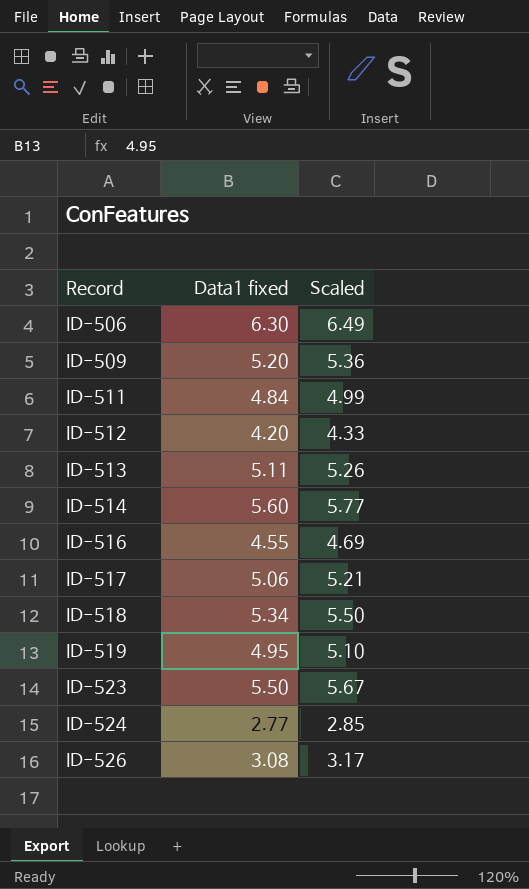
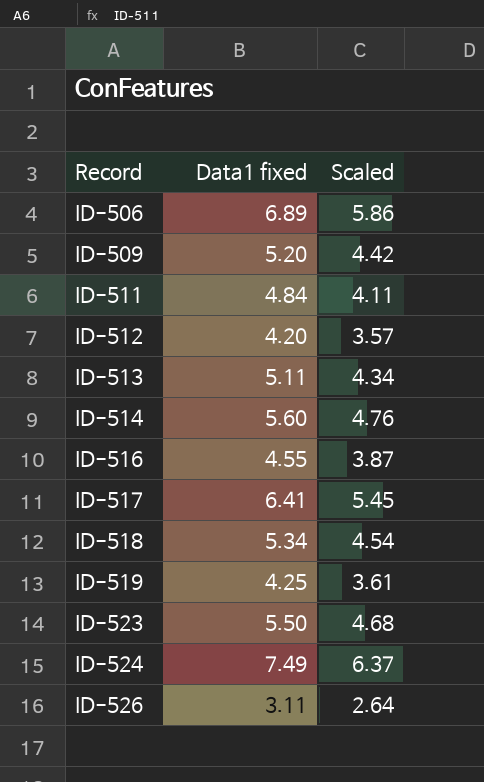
column Scaled | formula: [Data1 fixed] * 1.03 -> [Data1 fixed] * 0.85
ID-506 | Data1 fixed: 6.30 -> 6.89
ID-517 | Data1 fixed: 5.06 -> 6.41
ID-519 | Data1 fixed: 4.95 -> 4.25
ID-524 | Data1 fixed: 2.77 -> 7.49
ID-526 | Data1 fixed: 3.08 -> 3.11

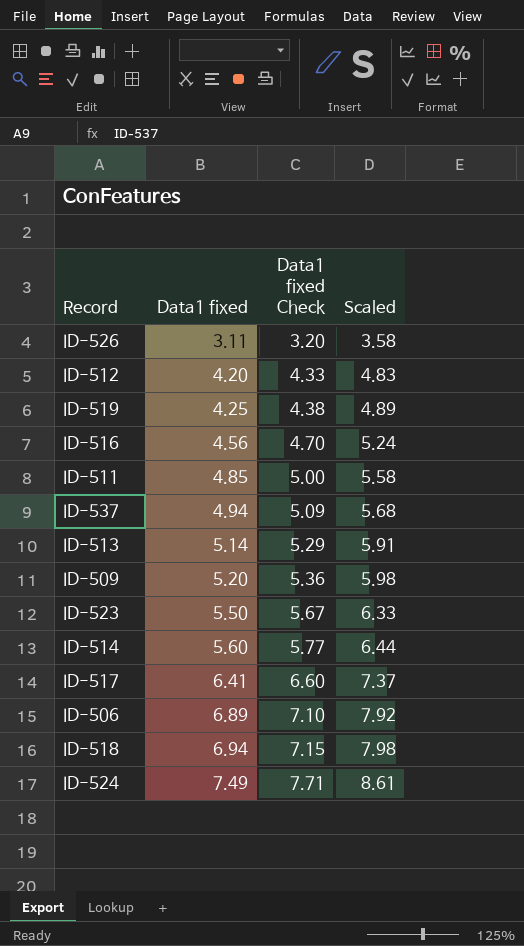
row order: Record ascending -> Data1 fixed ascending
column Data1 fixed Check | formula: none -> [Data1 fixed] * 1.03
column Scaled | formula: [Data1 fixed] * 0.85 -> [Data1 fixed] * 1.15
ID-516 | Data1 fixed: 4.55 -> 4.56
ID-511 | Data1 fixed: 4.84 -> 4.85
row ID-537: none -> 4.94 | 5.09 | 5.68
ID-513 | Data1 fixed: 5.11 -> 5.14
ID-518 | Data1 fixed: 5.34 -> 6.94

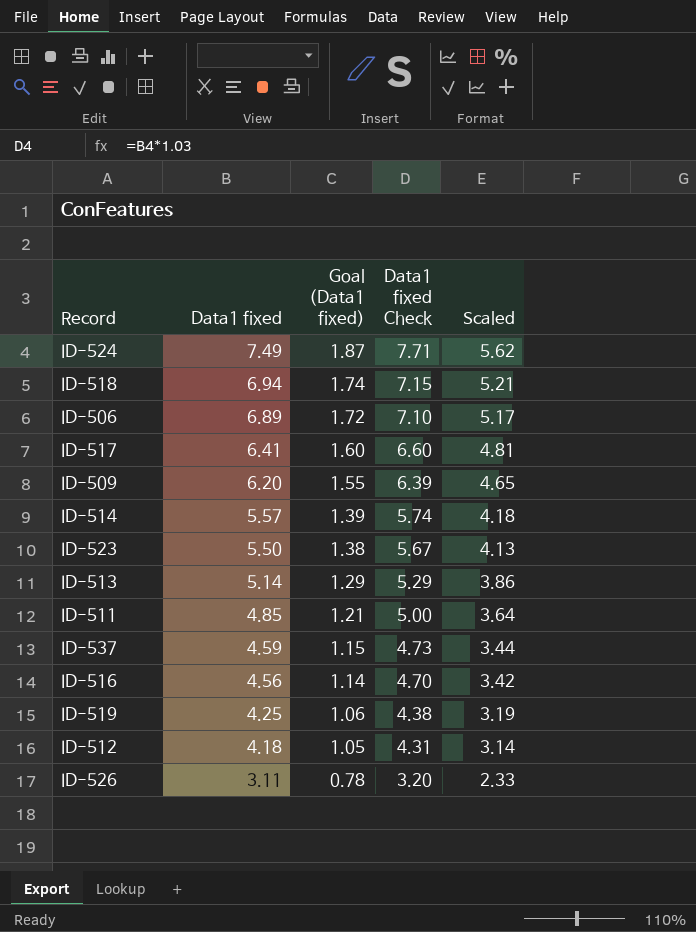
row order: Data1 fixed ascending -> Data1 fixed descending
column Goal (Data1 fixed) | formula: none -> [Data1 fixed] * 0.25
column Scaled | formula: [Data1 fixed] * 1.15 -> [Data1 fixed] * 0.75
ID-509 | Data1 fixed: 5.20 -> 6.20
ID-509 | Data1 fixed Check: 5.36 -> 6.39
ID-514 | Data1 fixed: 5.60 -> 5.57
ID-514 | Data1 fixed Check: 5.77 -> 5.74
ID-537 | Data1 fixed: 4.94 -> 4.59
ID-537 | Data1 fixed Check: 5.09 -> 4.73
ID-512 | Data1 fixed: 4.20 -> 4.18
ID-512 | Data1 fixed Check: 4.33 -> 4.31

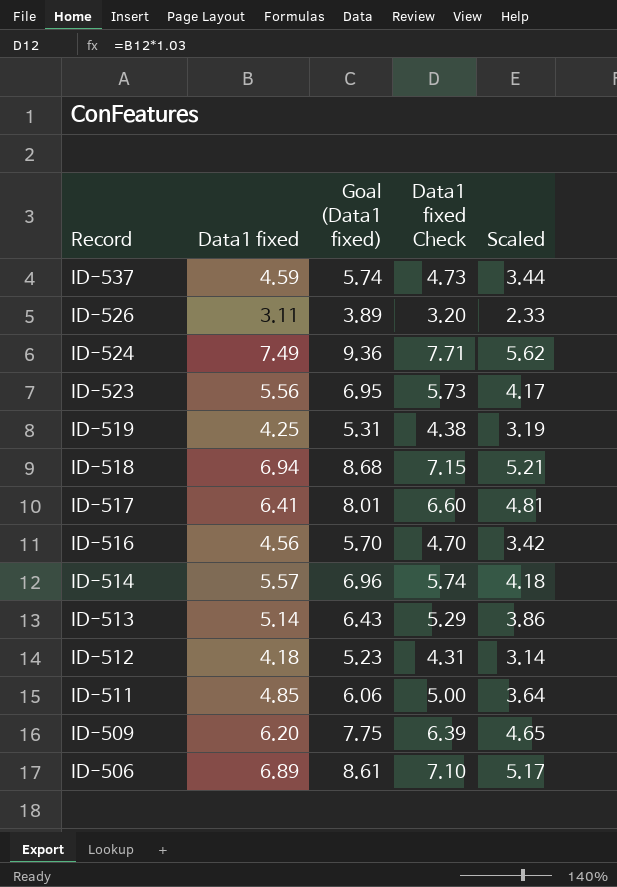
row order: Data1 fixed descending -> Record descending
column Goal (Data1 fixed) | formula: [Data1 fixed] * 0.25 -> [Data1 fixed] * 1.25
ID-523 | Data1 fixed: 5.50 -> 5.56
ID-523 | Data1 fixed Check: 5.67 -> 5.73
ID-523 | Scaled: 4.13 -> 4.17

